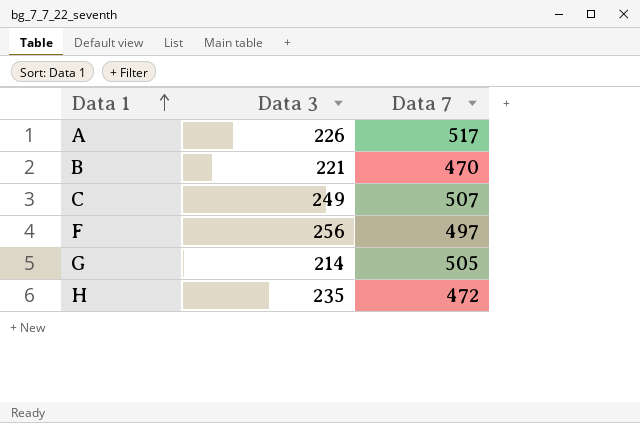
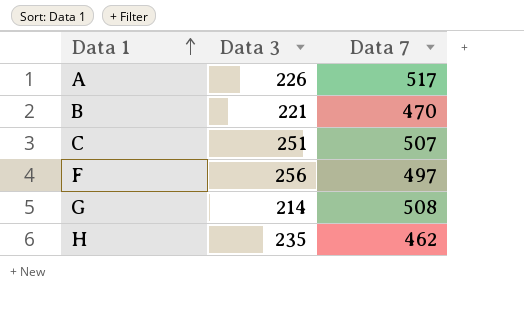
C | Data 3: 249 -> 251
G | Data 7: 505 -> 508
H | Data 7: 472 -> 462

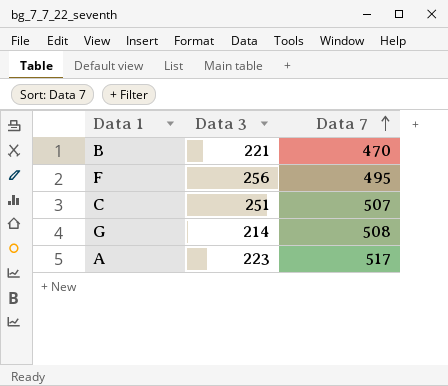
row order: Data 1 ascending -> Data 7 ascending
row H: 235 | 462 -> none
F | Data 7: 497 -> 495
A | Data 3: 226 -> 223

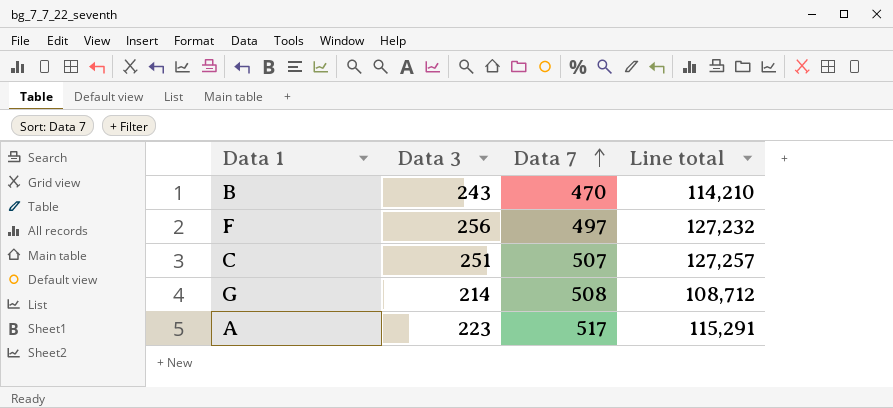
column Line total | formula: none -> [Data 3] * [Data 7]
B | Data 3: 221 -> 243
F | Data 7: 495 -> 497

